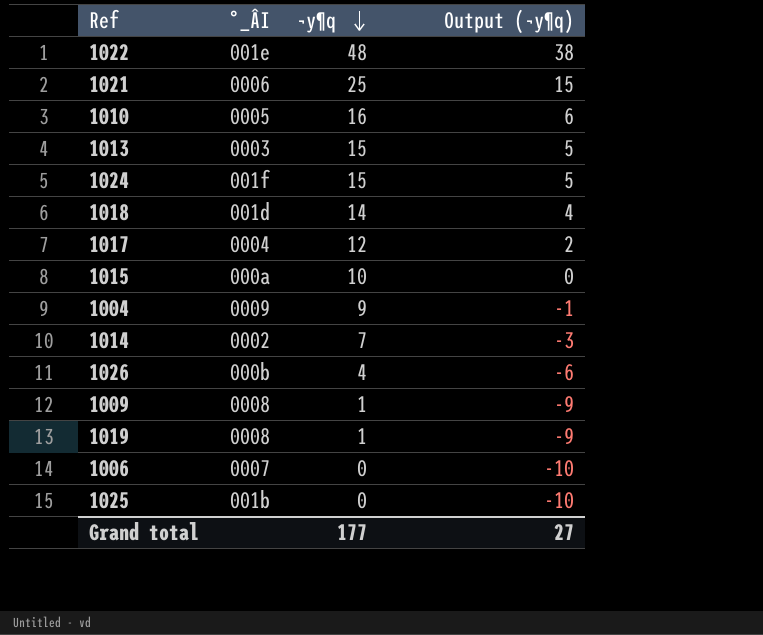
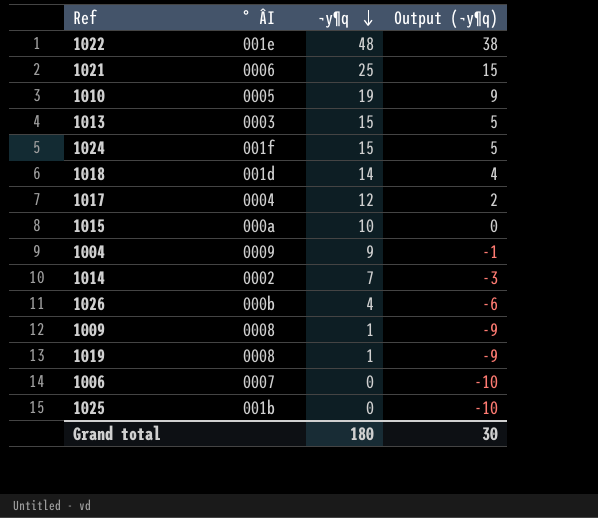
column name: °_ÂI -> ° ÂI
1010 | ¬y¶q: 16 -> 19
1010 | Output (¬y¶q): 6 -> 9
Grand total | ¬y¶q: 177 -> 180
Grand total | Output (¬y¶q): 27 -> 30

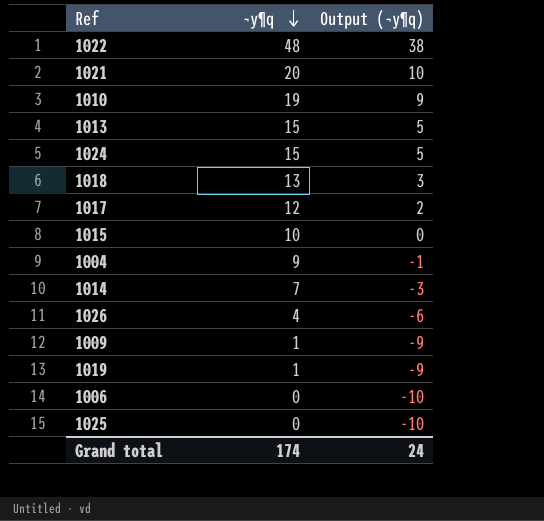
column ° ÂI | position: 2 -> none
1021 | ¬y¶q: 25 -> 20
1021 | Output (¬y¶q): 15 -> 10
1018 | ¬y¶q: 14 -> 13
1018 | Output (¬y¶q): 4 -> 3
Grand total | ¬y¶q: 180 -> 174
Grand total | Output (¬y¶q): 30 -> 24

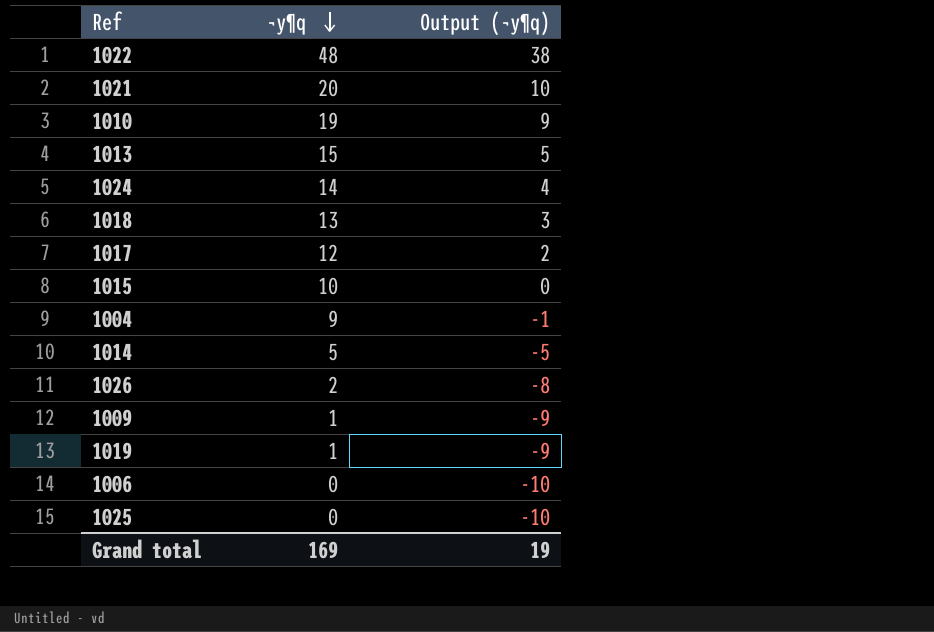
1024 | ¬y¶q: 15 -> 14
1024 | Output (¬y¶q): 5 -> 4
1014 | ¬y¶q: 7 -> 5
1014 | Output (¬y¶q): -3 -> -5
1026 | ¬y¶q: 4 -> 2
1026 | Output (¬y¶q): -6 -> -8
Grand total | ¬y¶q: 174 -> 169
Grand total | Output (¬y¶q): 24 -> 19

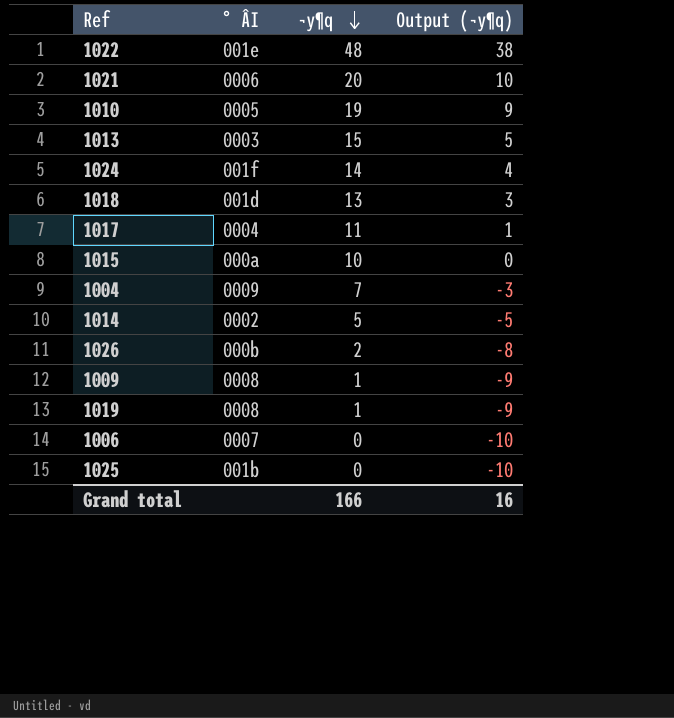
column ° ÂI | position: none -> 2
1017 | ¬y¶q: 12 -> 11
1017 | Output (¬y¶q): 2 -> 1
1004 | ¬y¶q: 9 -> 7
1004 | Output (¬y¶q): -1 -> -3
Grand total | ¬y¶q: 169 -> 166
Grand total | Output (¬y¶q): 19 -> 16

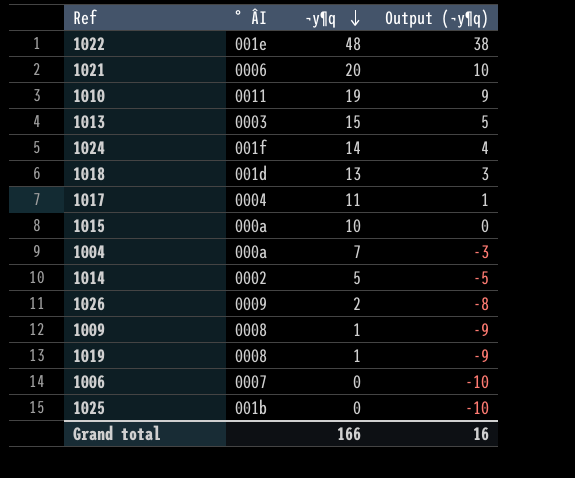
1010 | ° ÂI: 0005 -> 0011
1004 | ° ÂI: 0009 -> 000a
1026 | ° ÂI: 000b -> 0009

